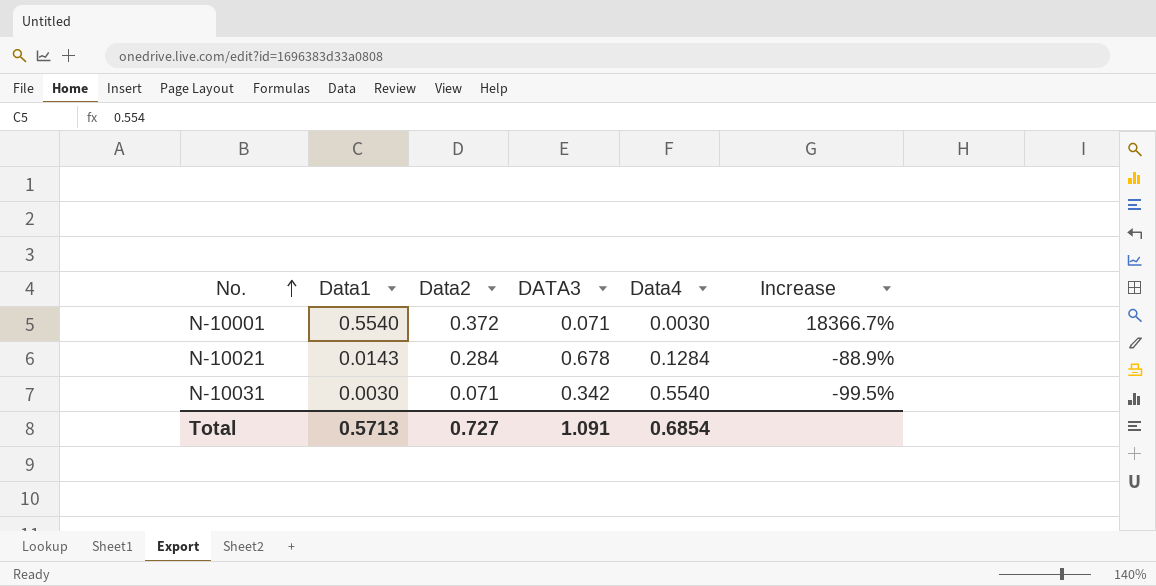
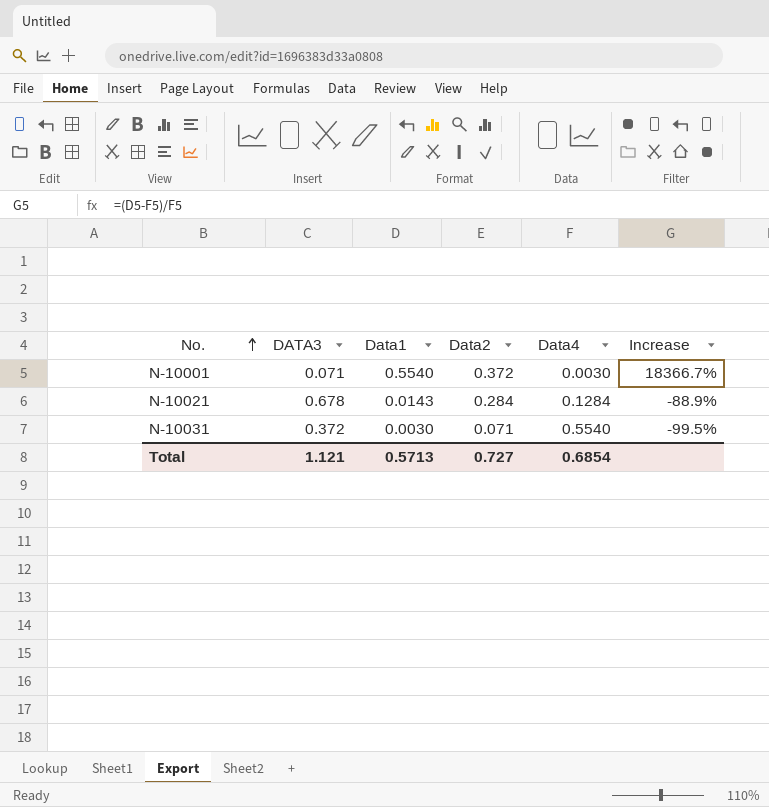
column DATA3 | position: 4 -> 2
N-10031 | DATA3: 0.342 -> 0.372
Total | DATA3: 1.091 -> 1.121

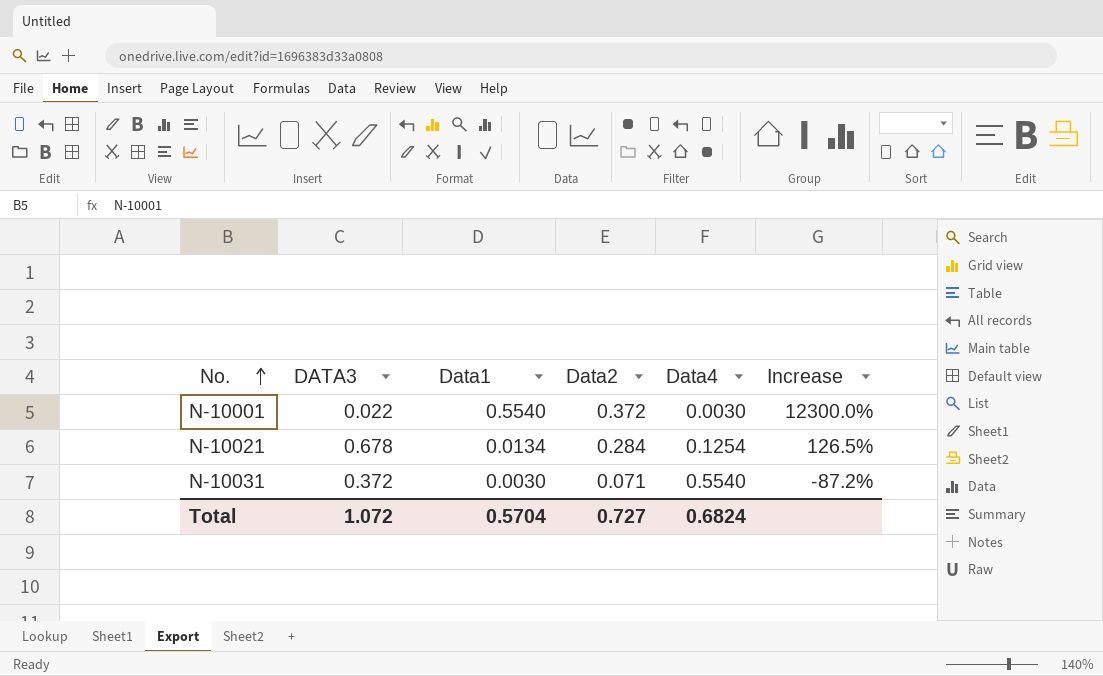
column Increase | formula: ([Data1] - [Data4]) / [Data4] -> ([Data2] - [Data4]) / [Data4]
N-10001 | DATA3: 0.071 -> 0.022
N-10021 | Data1: 0.0143 -> 0.0134
N-10021 | Data4: 0.1284 -> 0.1254
Total | DATA3: 1.121 -> 1.072
Total | Data1: 0.5713 -> 0.5704
Total | Data4: 0.6854 -> 0.6824

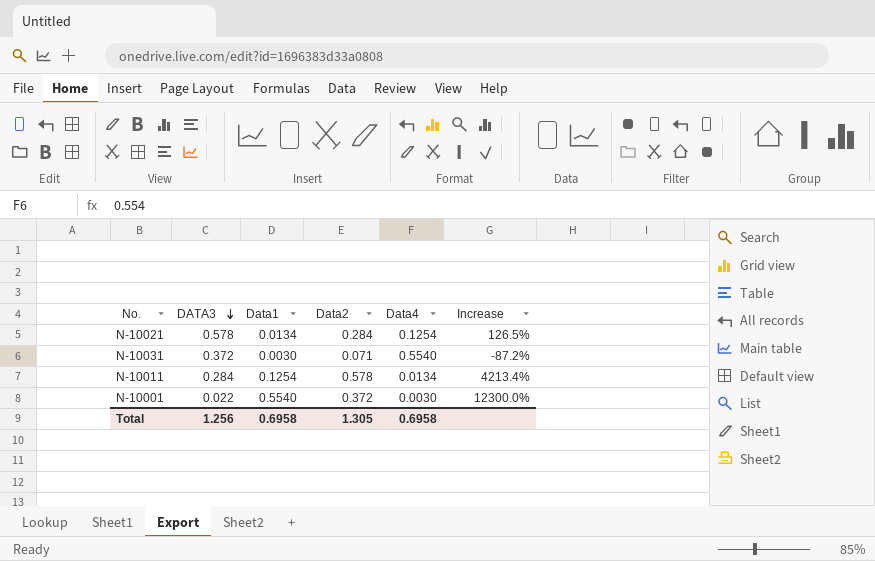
row order: No. ascending -> DATA3 descending
N-10021 | DATA3: 0.678 -> 0.578
row N-10011: none -> 0.284 | 0.1254 | 0.578 | 0.0134 | 4213.4%
Total | DATA3: 1.072 -> 1.256
Total | Data1: 0.5704 -> 0.6958
Total | Data2: 0.727 -> 1.305
Total | Data4: 0.6824 -> 0.6958

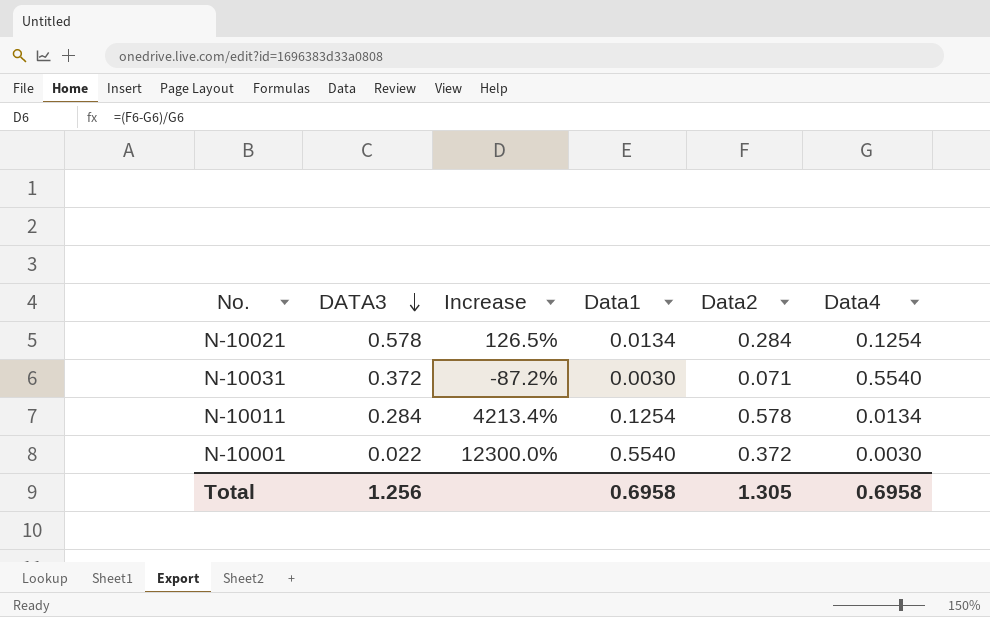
column Increase | position: 6 -> 3

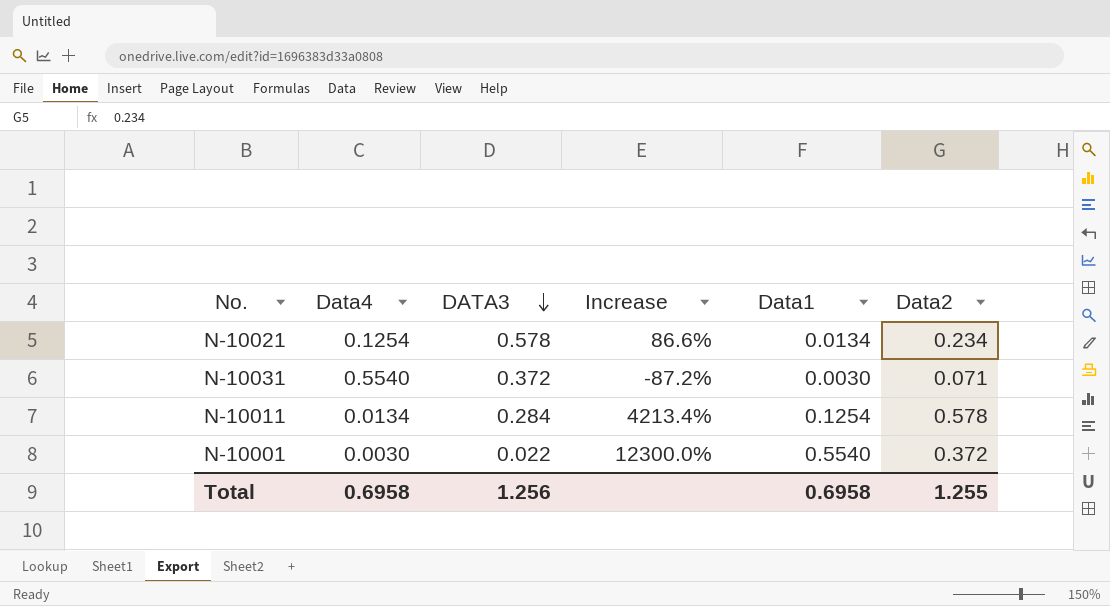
column Data4 | position: 6 -> 2
N-10021 | Increase: 126.5% -> 86.6%
N-10021 | Data2: 0.284 -> 0.234
Total | Data2: 1.305 -> 1.255

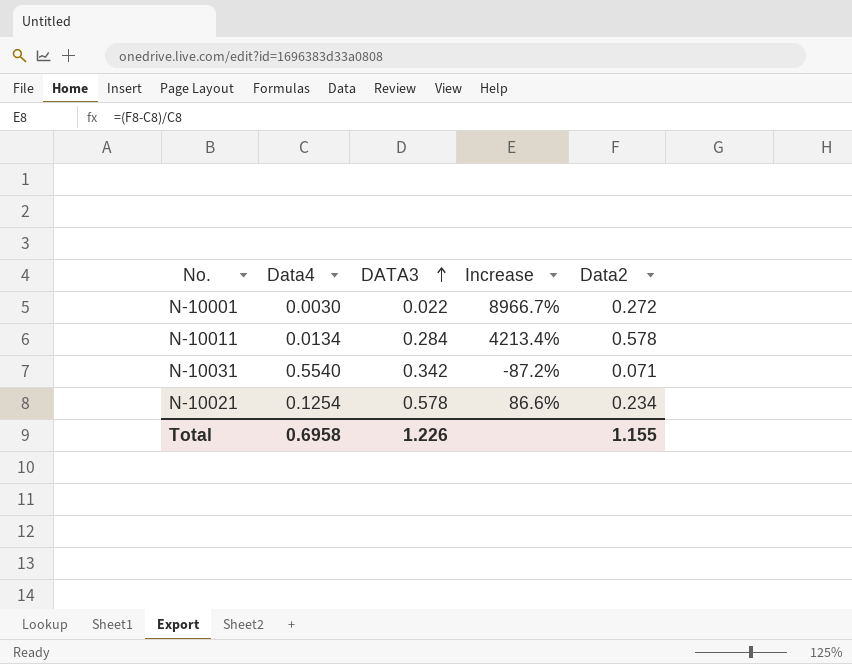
row order: DATA3 descending -> DATA3 ascending
column Data1 | position: 5 -> none
N-10001 | Increase: 12300.0% -> 8966.7%
N-10001 | Data2: 0.372 -> 0.272
N-10031 | DATA3: 0.372 -> 0.342
Total | DATA3: 1.256 -> 1.226
Total | Data2: 1.255 -> 1.155

